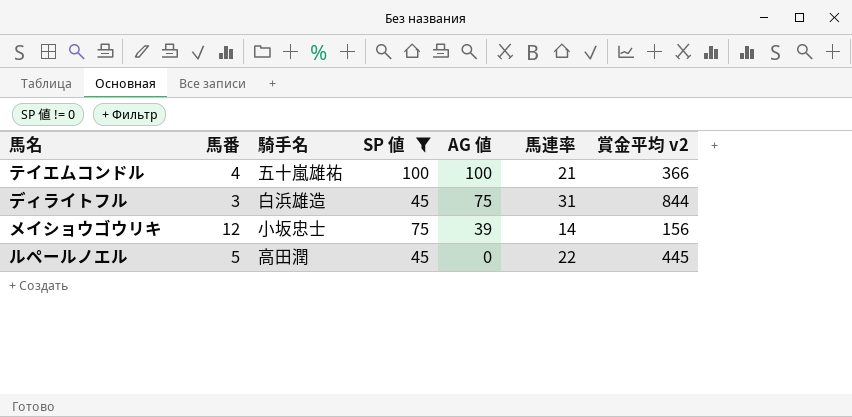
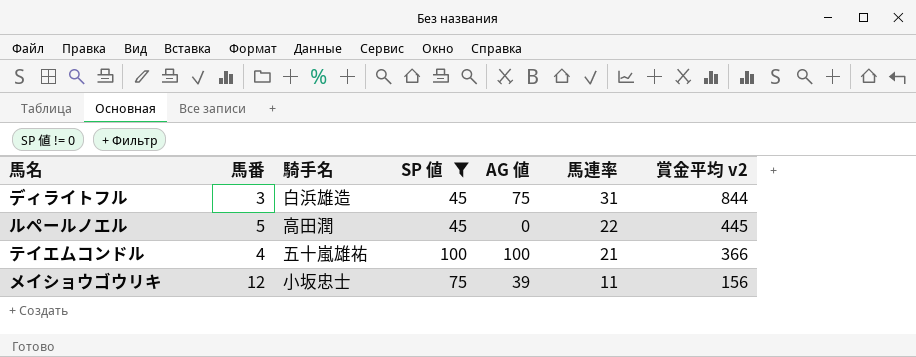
row order: AG 値 descending -> 馬連率 descending
メイショウゴウリキ | 馬連率: 14 -> 11

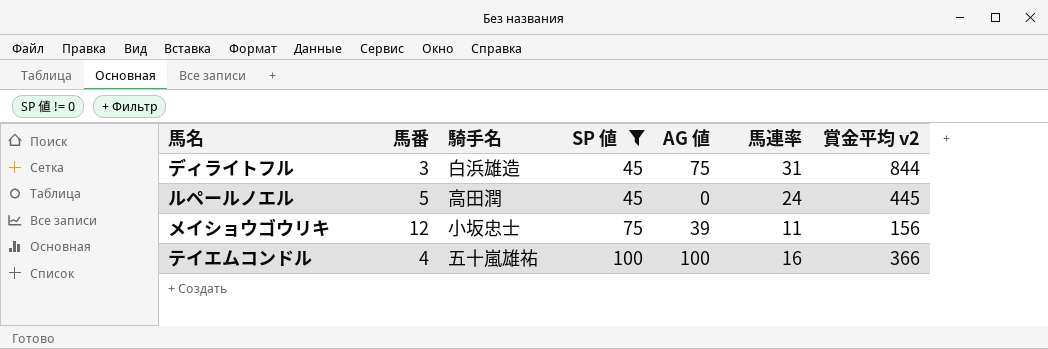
row order: 馬連率 descending -> SP 値 ascending
ルペールノエル | 馬連率: 22 -> 24
テイエムコンドル | 馬連率: 21 -> 16

